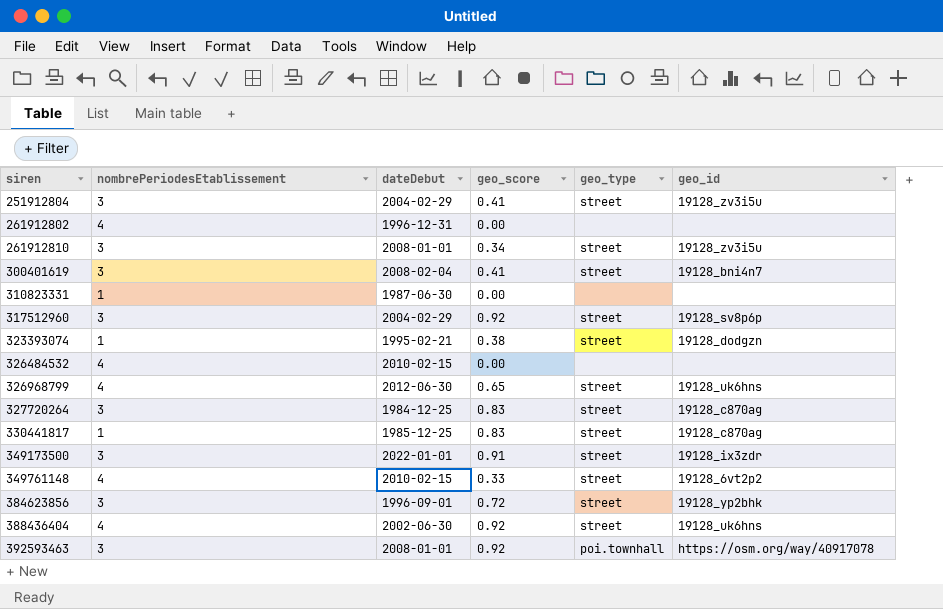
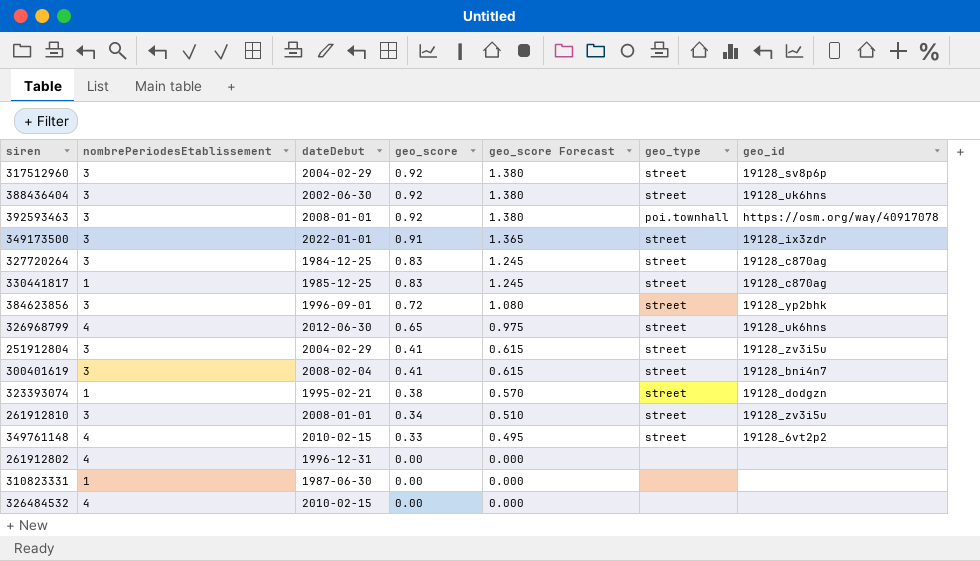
row order: siren ascending -> geo_score descending
column geo_score Forecast | formula: none -> [geo_score] * 1.5
388436404 | nombrePeriodesEtablissement: 4 -> 3

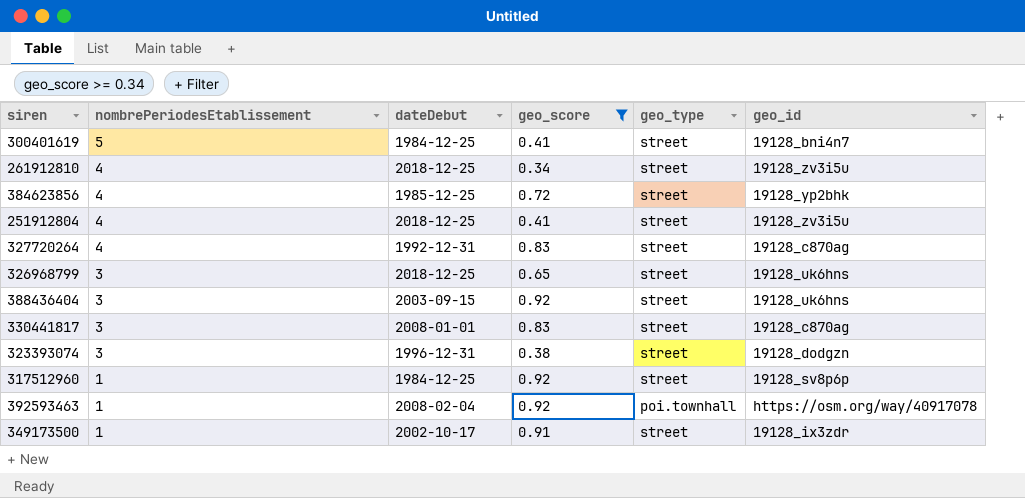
filter: none -> geo_score >= 0.34
row order: geo_score descending -> nombrePeriodesEtablissement descending
column geo_score Forecast | formula: [geo_score] * 1.5 -> none
300401619 | nombrePeriodesEtablissement: 3 -> 5
300401619 | dateDebut: 2008-02-04 -> 1984-12-25
261912810 | nombrePeriodesEtablissement: 3 -> 4
261912810 | dateDebut: 2008-01-01 -> 2018-12-25
384623856 | nombrePeriodesEtablissement: 3 -> 4
384623856 | dateDebut: 1996-09-01 -> 1985-12-25
251912804 | nombrePeriodesEtablissement: 3 -> 4
251912804 | dateDebut: 2004-02-29 -> 2018-12-25
327720264 | nombrePeriodesEtablissement: 3 -> 4
327720264 | dateDebut: 1984-12-25 -> 1992-12-31
326968799 | nombrePeriodesEtablissement: 4 -> 3
326968799 | dateDebut: 2012-06-30 -> 2018-12-25
388436404 | dateDebut: 2002-06-30 -> 2003-09-15
330441817 | nombrePeriodesEtablissement: 1 -> 3
330441817 | dateDebut: 1985-12-25 -> 2008-01-01
323393074 | nombrePeriodesEtablissement: 1 -> 3
323393074 | dateDebut: 1995-02-21 -> 1996-12-31
317512960 | nombrePeriodesEtablissement: 3 -> 1
317512960 | dateDebut: 2004-02-29 -> 1984-12-25
392593463 | nombrePeriodesEtablissement: 3 -> 1
392593463 | dateDebut: 2008-01-01 -> 2008-02-04
349173500 | nombrePeriodesEtablissement: 3 -> 1
349173500 | dateDebut: 2022-01-01 -> 2002-10-17

